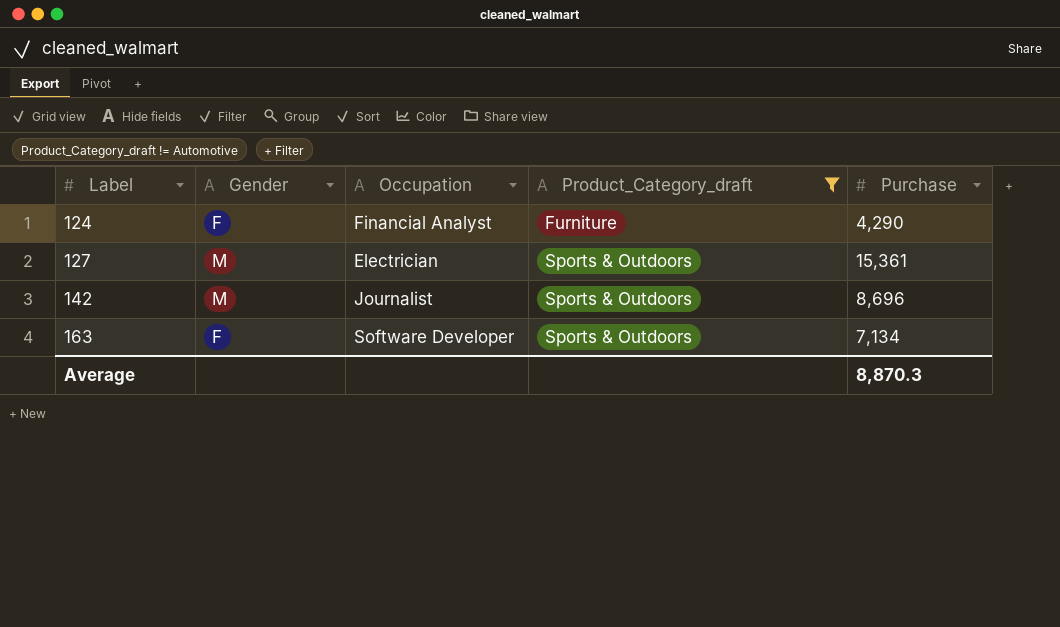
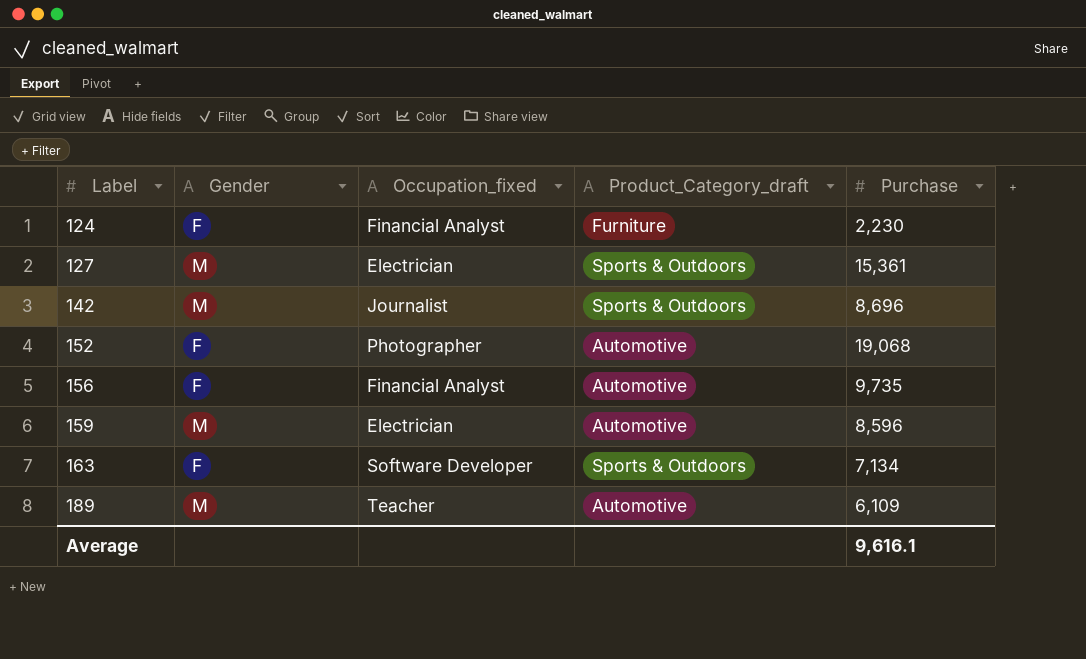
filter: Product_Category_draft != Automotive -> none
column name: Occupation -> Occupation_fixed
124 | Purchase: 4,290 -> 2,230
Average | Purchase: 8,870.3 -> 9,616.1

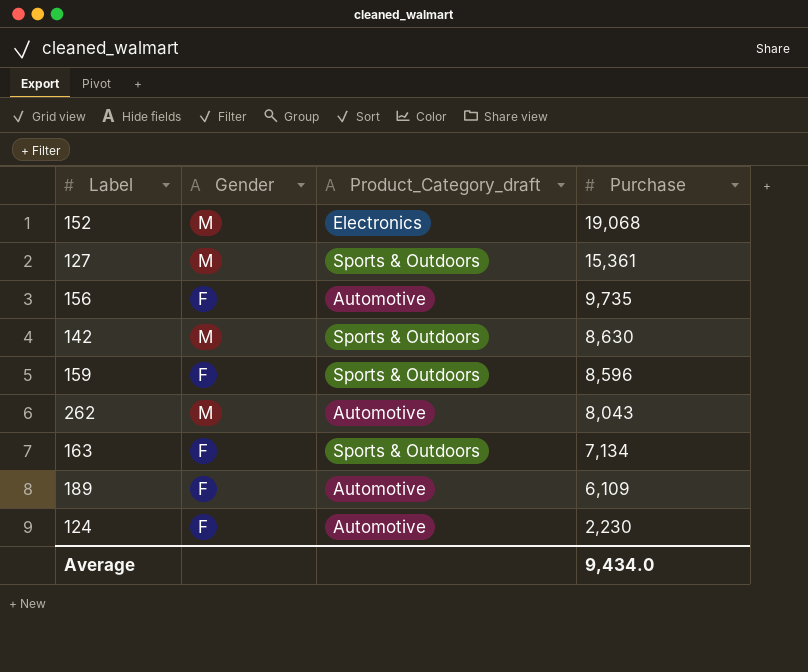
row order: Label ascending -> Purchase descending
column Occupation_fixed | position: 3 -> none
152 | Gender: F -> M
152 | Product_Category_draft: Automotive -> Electronics
142 | Purchase: 8,696 -> 8,630
159 | Gender: M -> F
159 | Product_Category_draft: Automotive -> Sports & Outdoors
row 262: none -> M | Automotive | 8,043
189 | Gender: M -> F
124 | Product_Category_draft: Furniture -> Automotive
Average | Purchase: 9,616.1 -> 9,434.0

